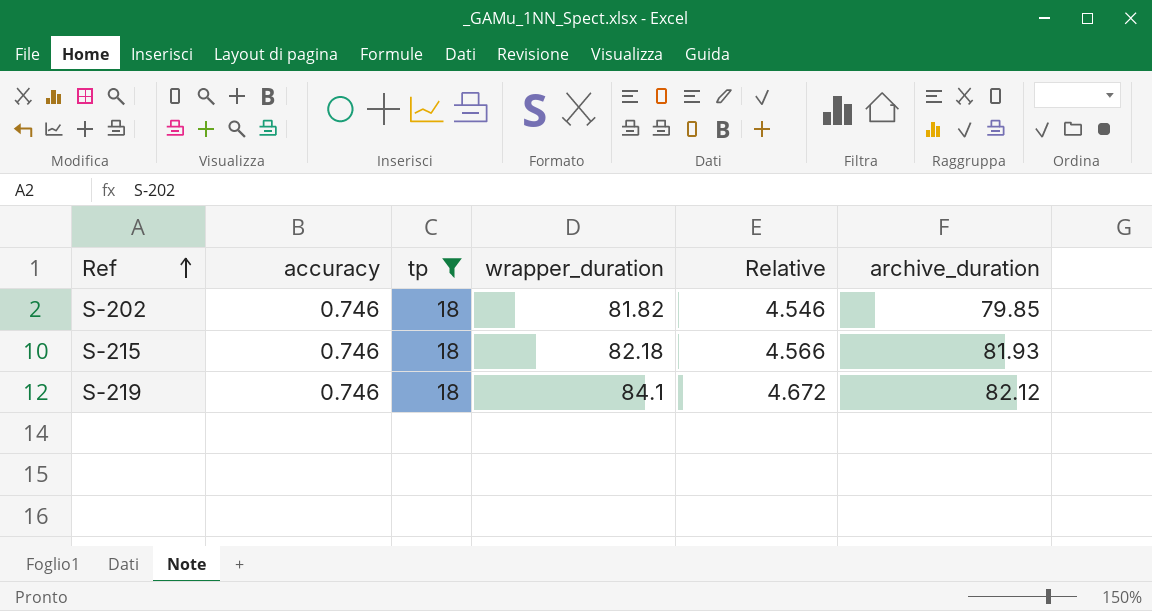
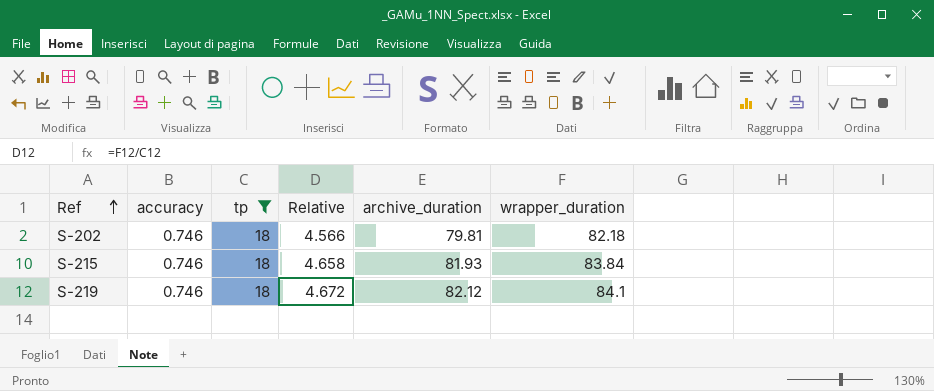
column wrapper_duration | position: 4 -> 6
S-202 | Relative: 4.546 -> 4.566
S-202 | archive_duration: 79.85 -> 79.81
S-202 | wrapper_duration: 81.82 -> 82.18
S-215 | Relative: 4.566 -> 4.658
S-215 | wrapper_duration: 82.18 -> 83.84

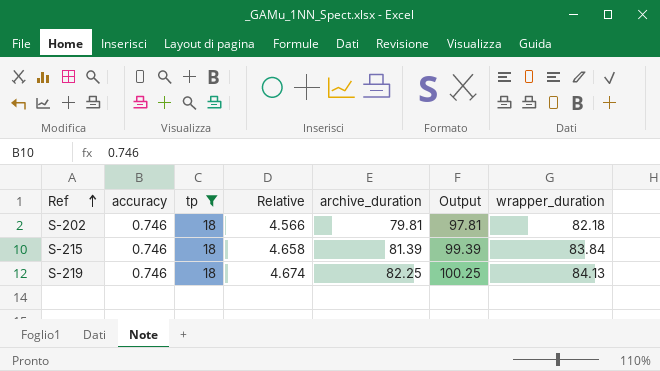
column Output | formula: none -> [tp] + [archive_duration]
S-215 | archive_duration: 81.93 -> 81.39
S-219 | Relative: 4.672 -> 4.674
S-219 | archive_duration: 82.12 -> 82.25
S-219 | wrapper_duration: 84.1 -> 84.13

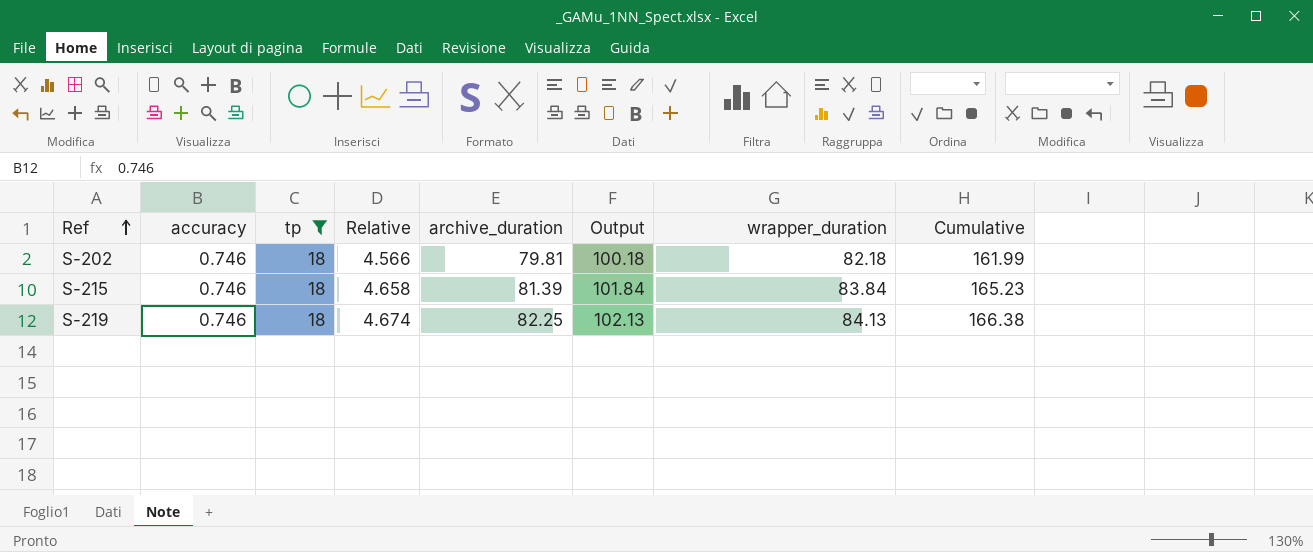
column Output | formula: [tp] + [archive_duration] -> [tp] + [wrapper_duration]
column Cumulative | formula: none -> [archive_duration] + [wrapper_duration]

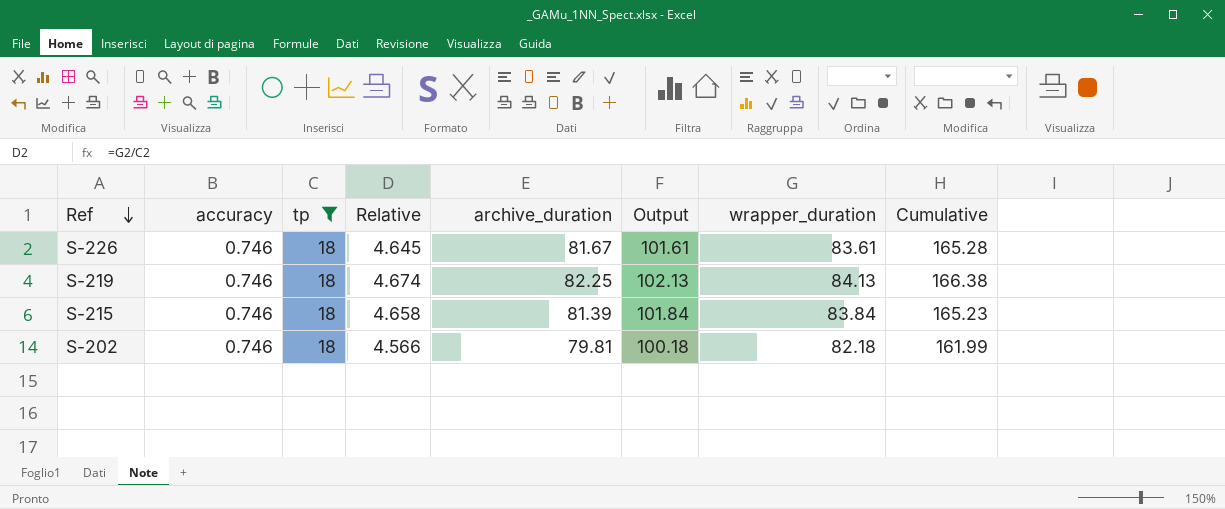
row order: Ref ascending -> Ref descending
row S-226: none -> 0.746 | 18 | 4.645 | 81.67 | 101.61 | 83.61 | 165.28

